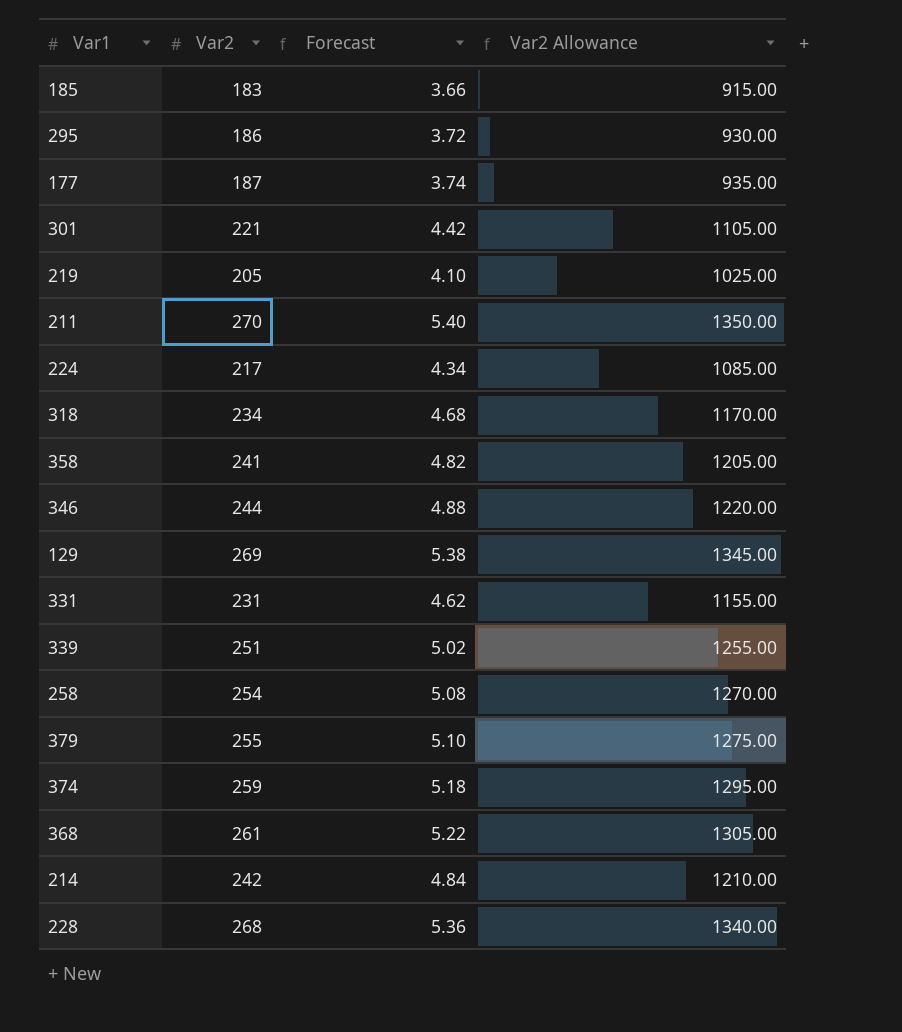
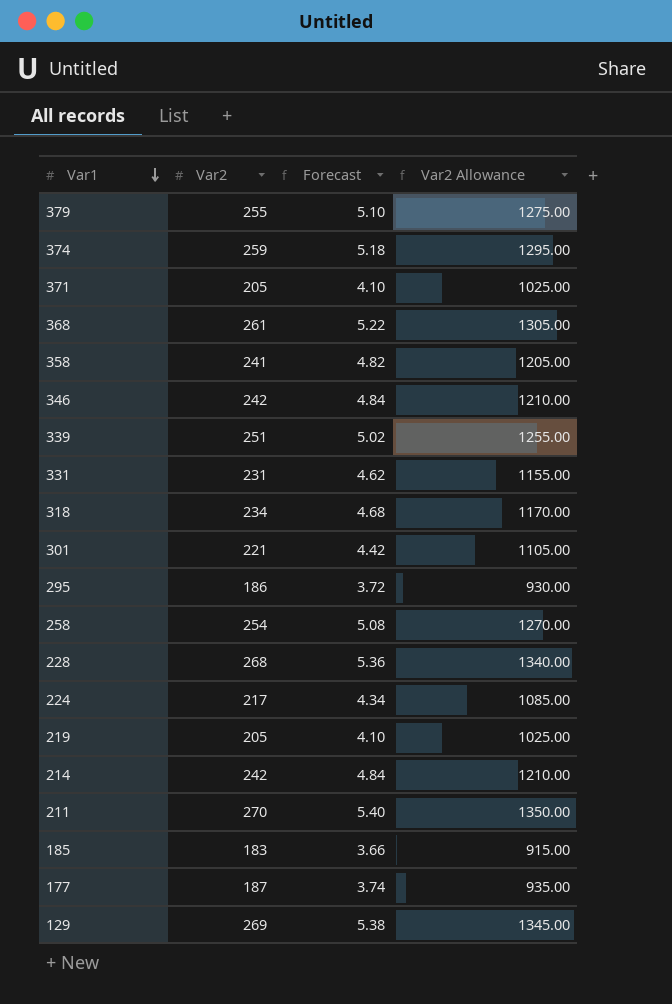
row order: none -> Var1 descending
row 371: none -> 205 | 4.10 | 1025.00
346 | Var2: 244 -> 242
346 | Forecast: 4.88 -> 4.84
346 | Var2 Allowance: 1220.00 -> 1210.00

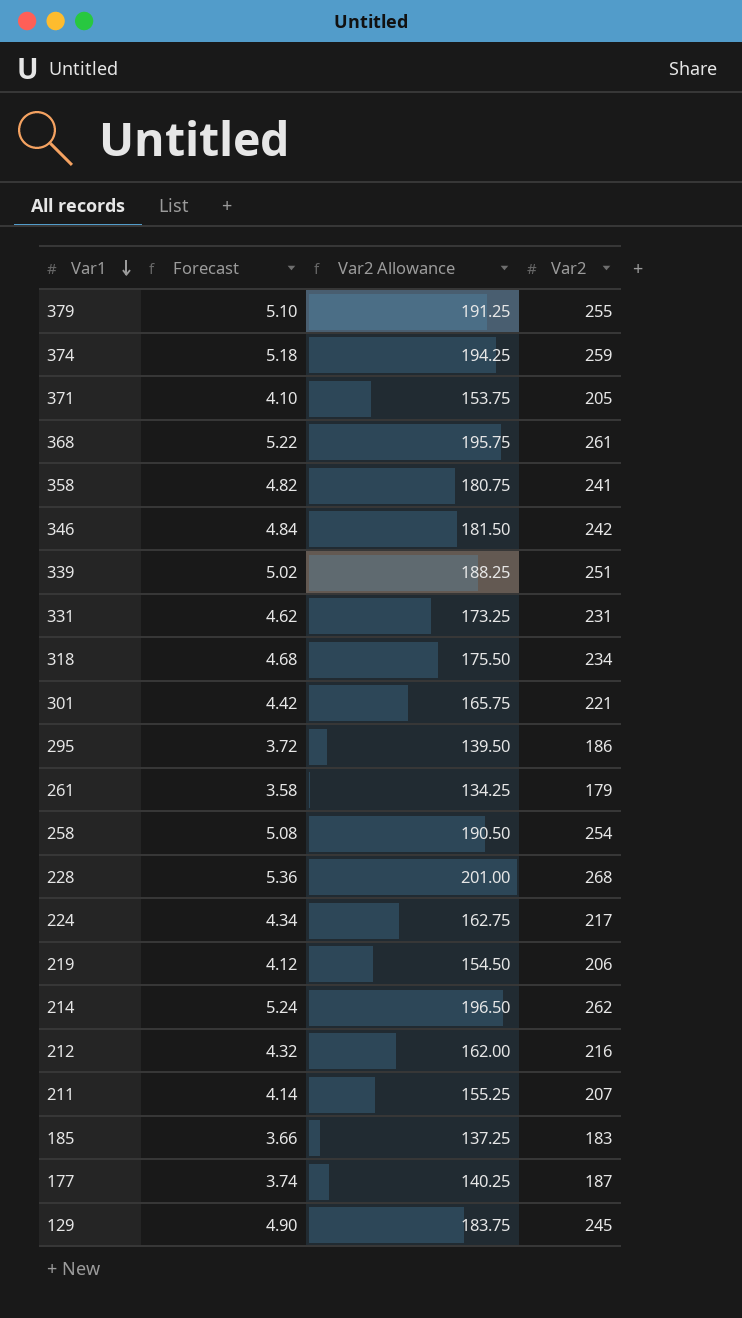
column Var2 Allowance | formula: [Var2] * 5 -> [Var2] * 0.75
column Var2 | position: 2 -> 4
row 261: none -> 3.58 | 134.25 | 179
219 | Forecast: 4.10 -> 4.12
219 | Var2: 205 -> 206
214 | Forecast: 4.84 -> 5.24
214 | Var2: 242 -> 262
row 212: none -> 4.32 | 162.00 | 216
211 | Forecast: 5.40 -> 4.14
211 | Var2: 270 -> 207
129 | Forecast: 5.38 -> 4.90
129 | Var2: 269 -> 245

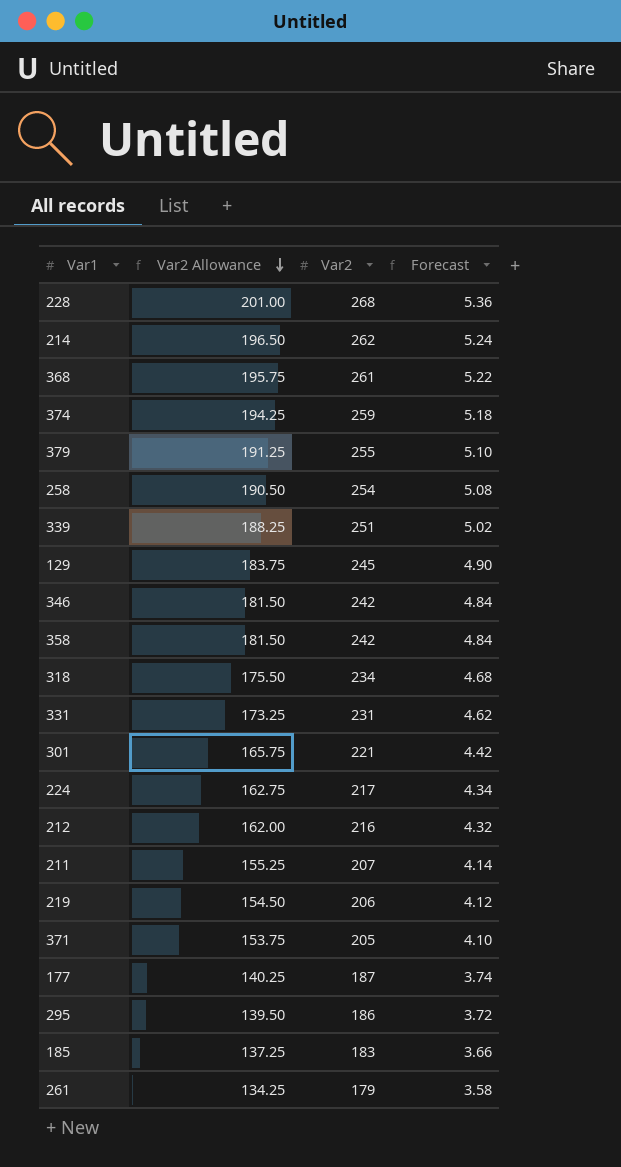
row order: Var1 descending -> Var2 Allowance descending
column Forecast | position: 2 -> 4
358 | Var2 Allowance: 180.75 -> 181.50
358 | Var2: 241 -> 242
358 | Forecast: 4.82 -> 4.84

